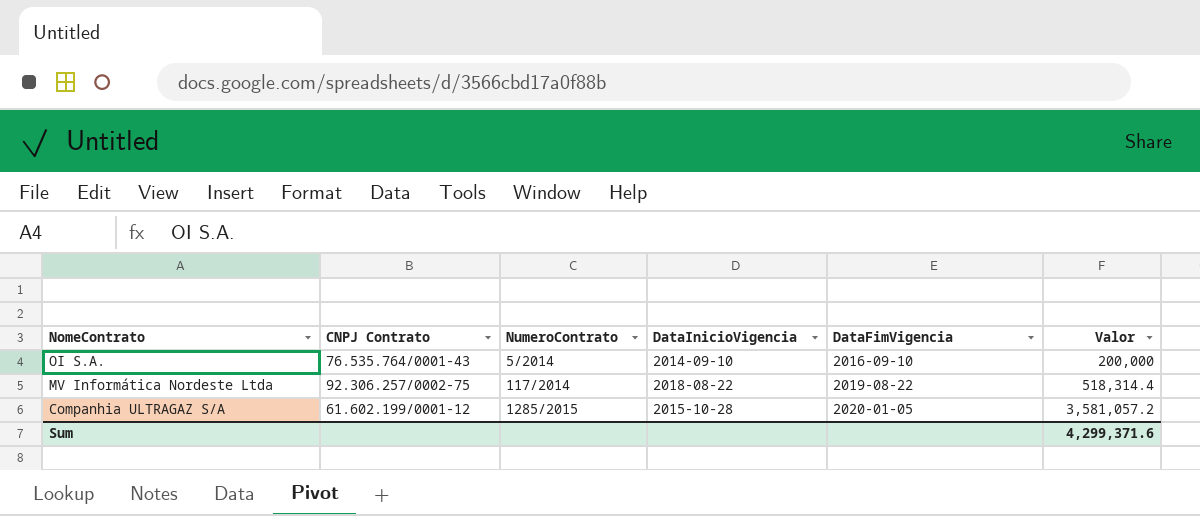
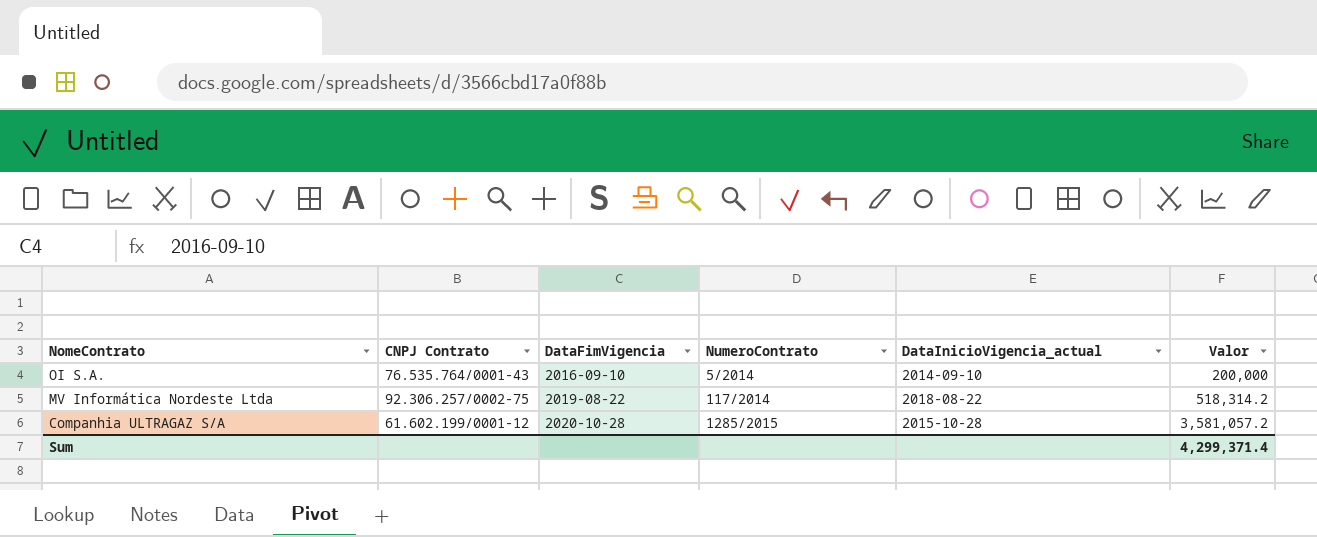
column DataFimVigencia | position: 5 -> 3
column name: DataInicioVigencia -> DataInicioVigencia_actual
MV Informática Nordeste Ltda | Valor: 518,314.4 -> 518,314.2
Companhia ULTRAGAZ S/A | DataFimVigencia: 2020-01-05 -> 2020-10-28
Sum | Valor: 4,299,371.6 -> 4,299,371.4

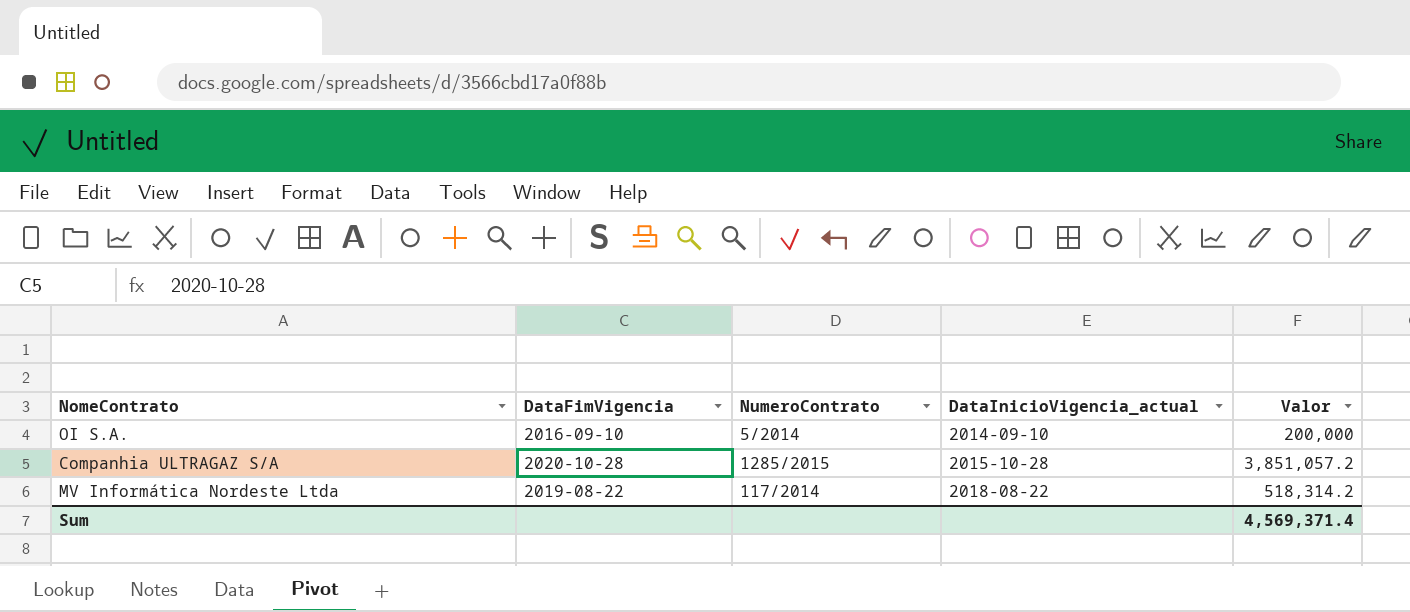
row order: NomeContrato descending -> DataInicioVigencia_actual ascending
column CNPJ Contrato | position: 2 -> none
Companhia ULTRAGAZ S/A | Valor: 3,581,057.2 -> 3,851,057.2
Sum | Valor: 4,299,371.4 -> 4,569,371.4

